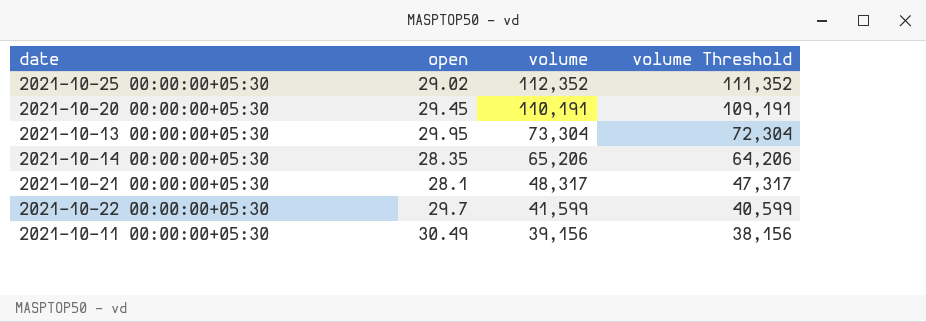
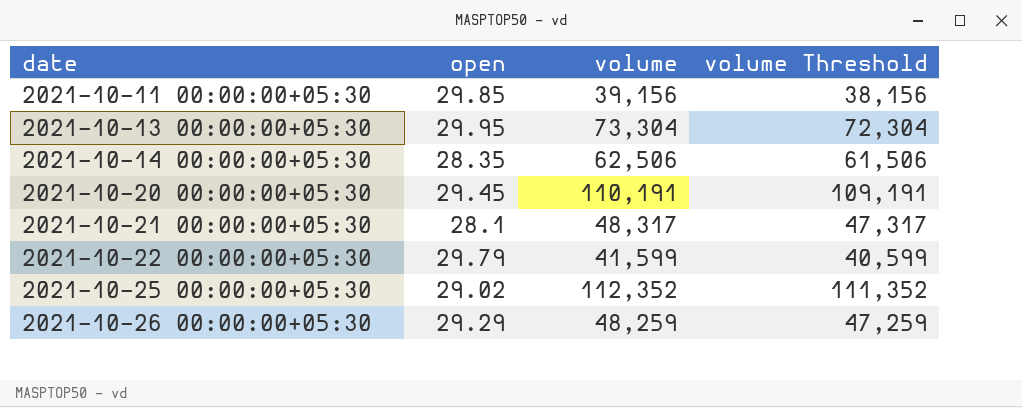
row order: volume descending -> date ascending
2021-10-11 00:00:00+05:30 | open: 30.49 -> 29.85
2021-10-14 00:00:00+05:30 | volume: 65,206 -> 62,506
2021-10-14 00:00:00+05:30 | volume Threshold: 64,206 -> 61,506
2021-10-22 00:00:00+05:30 | open: 29.7 -> 29.79
row 2021-10-26 00:00:00+05:30: none -> 29.29 | 48,259 | 47,259

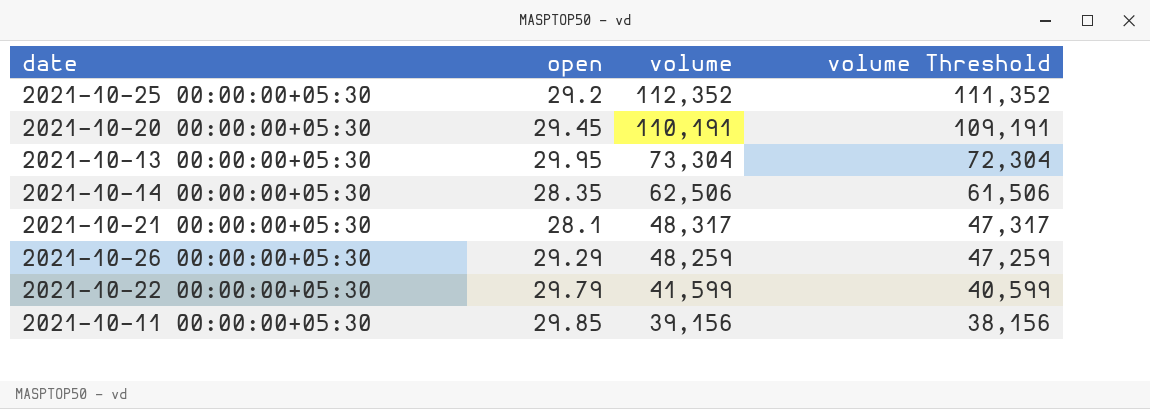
row order: date ascending -> volume descending
2021-10-25 00:00:00+05:30 | open: 29.02 -> 29.2

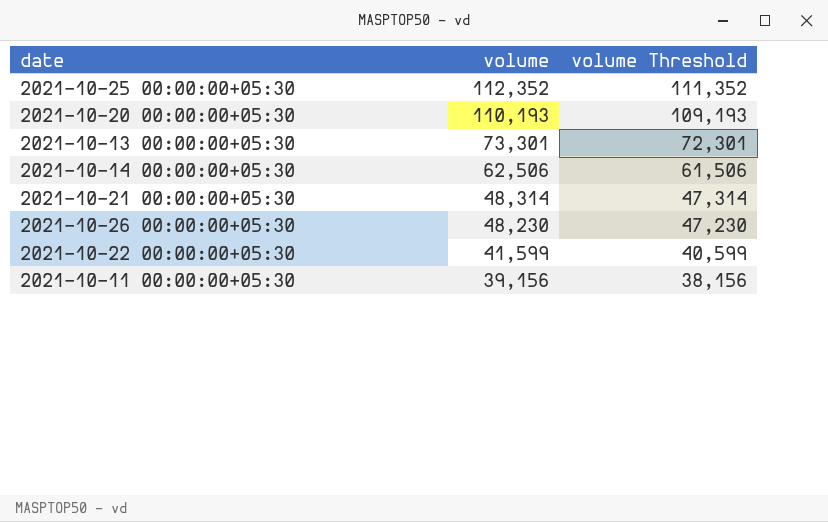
column open | position: 2 -> none
2021-10-20 00:00:00+05:30 | volume: 110,191 -> 110,193
2021-10-20 00:00:00+05:30 | volume Threshold: 109,191 -> 109,193
2021-10-13 00:00:00+05:30 | volume: 73,304 -> 73,301
2021-10-13 00:00:00+05:30 | volume Threshold: 72,304 -> 72,301
2021-10-21 00:00:00+05:30 | volume: 48,317 -> 48,314
2021-10-21 00:00:00+05:30 | volume Threshold: 47,317 -> 47,314
2021-10-26 00:00:00+05:30 | volume: 48,259 -> 48,230
2021-10-26 00:00:00+05:30 | volume Threshold: 47,259 -> 47,230

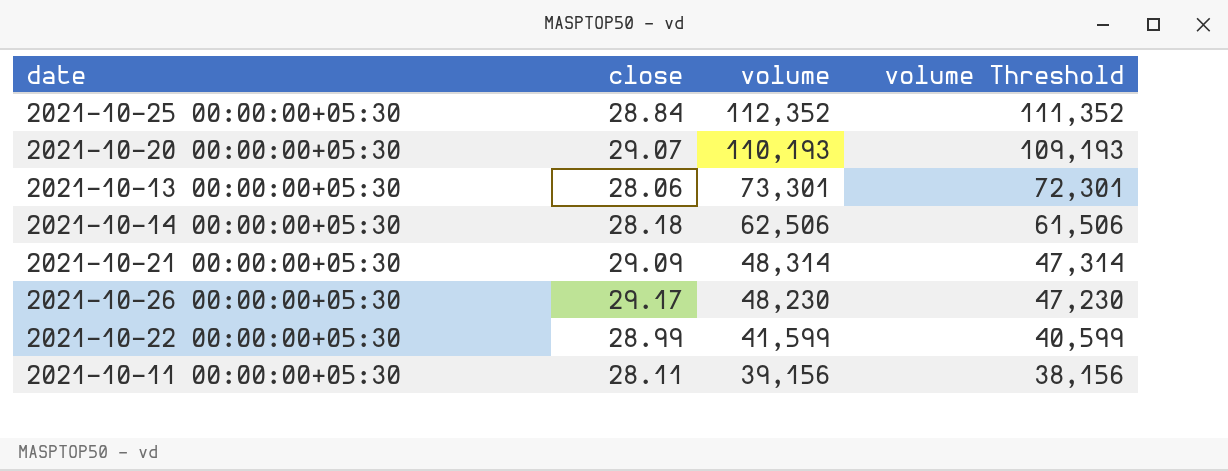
column close | position: none -> 2

